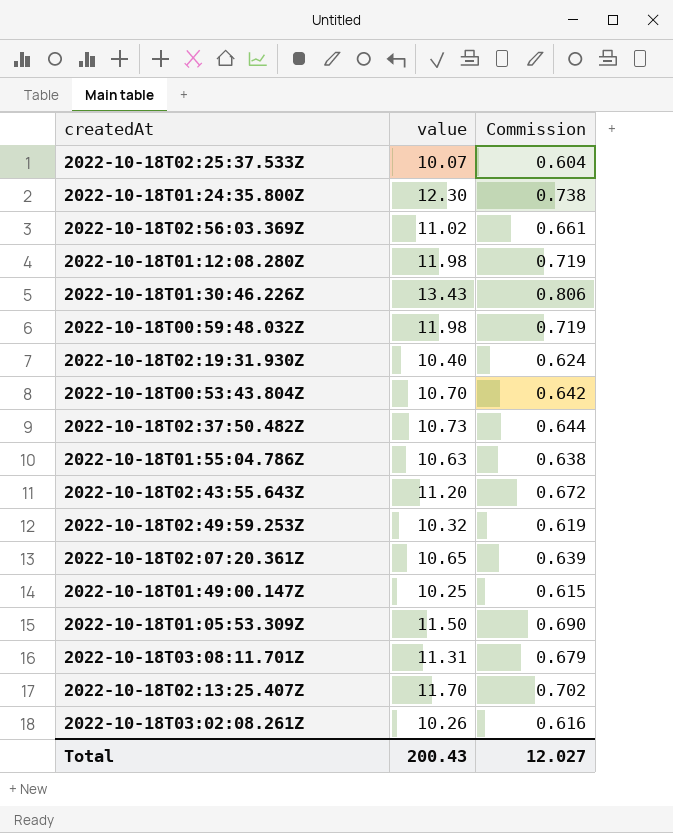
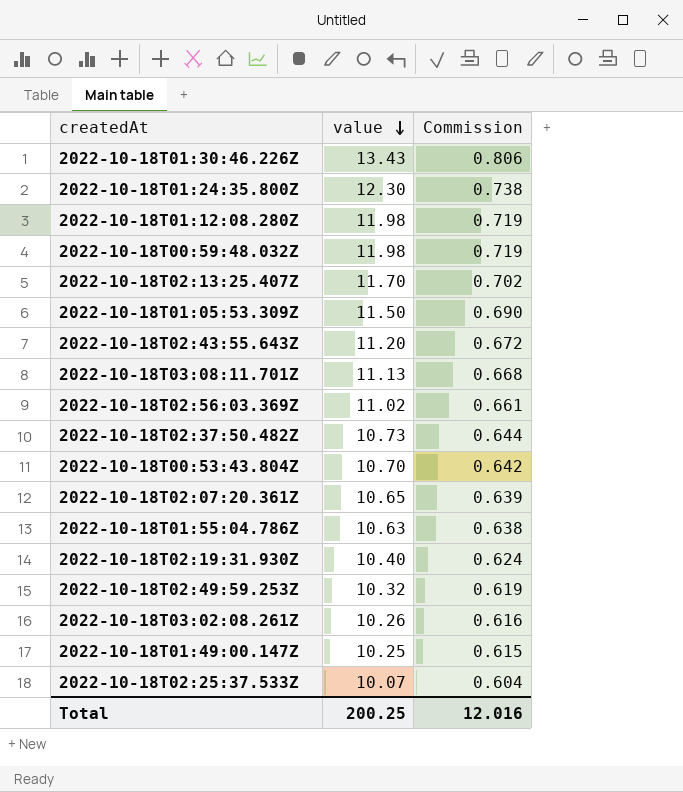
row order: none -> value descending
2022-10-18T03:08:11.701Z | value: 11.31 -> 11.13
2022-10-18T03:08:11.701Z | Commission: 0.679 -> 0.668
Total | value: 200.43 -> 200.25
Total | Commission: 12.027 -> 12.016

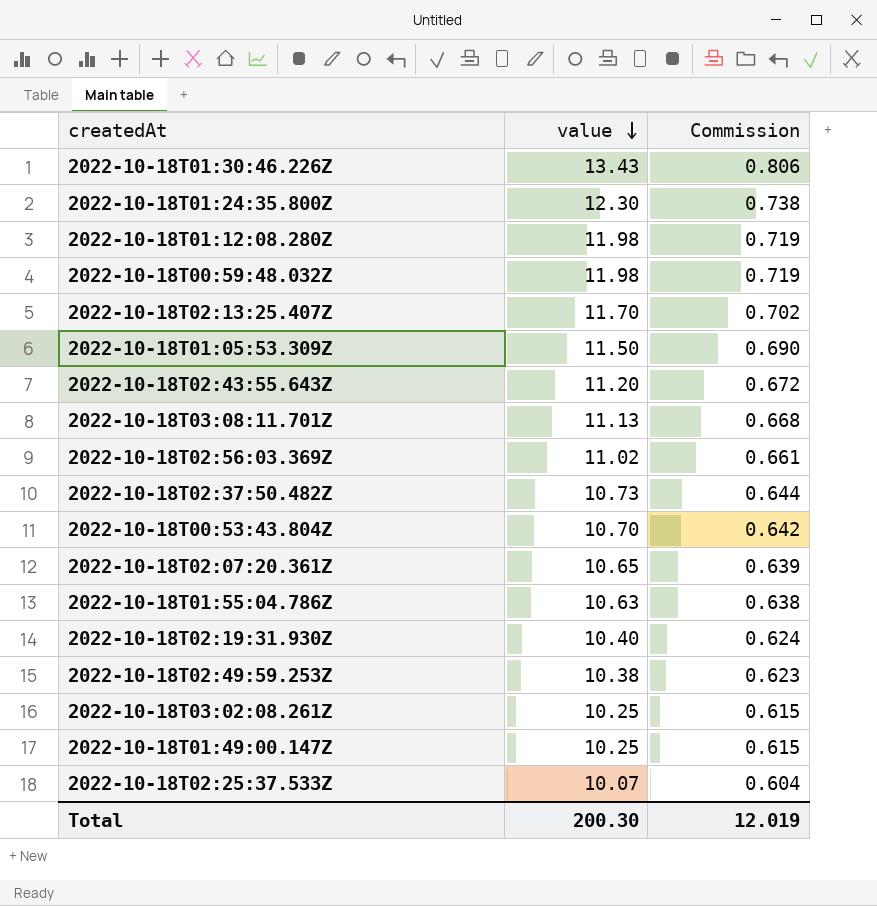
2022-10-18T02:49:59.253Z | value: 10.32 -> 10.38
2022-10-18T02:49:59.253Z | Commission: 0.619 -> 0.623
2022-10-18T03:02:08.261Z | value: 10.26 -> 10.25
2022-10-18T03:02:08.261Z | Commission: 0.616 -> 0.615
Total | value: 200.25 -> 200.30
Total | Commission: 12.016 -> 12.019

